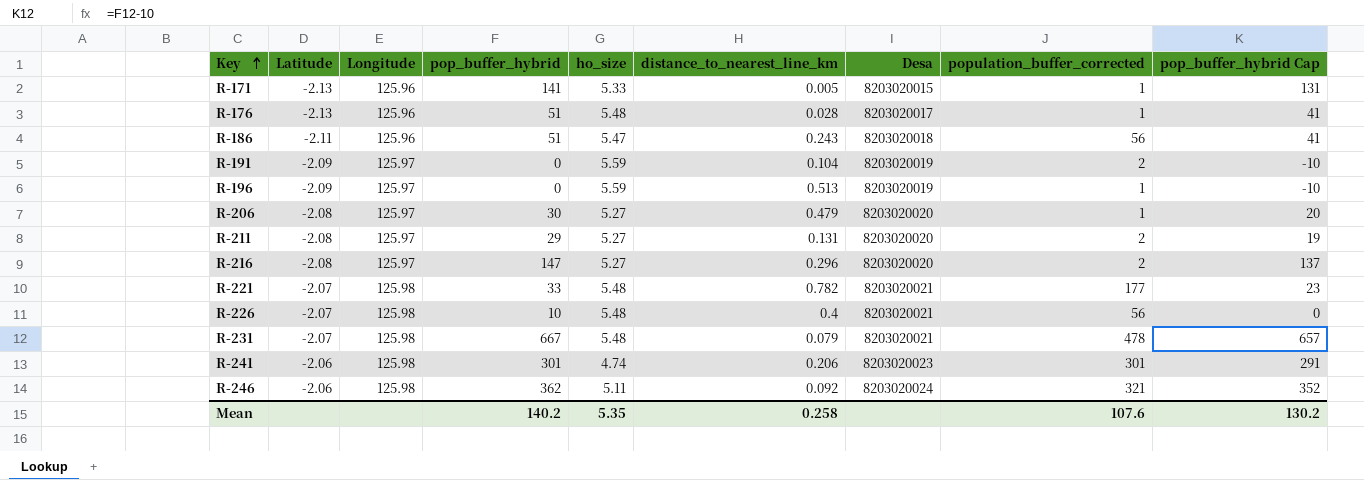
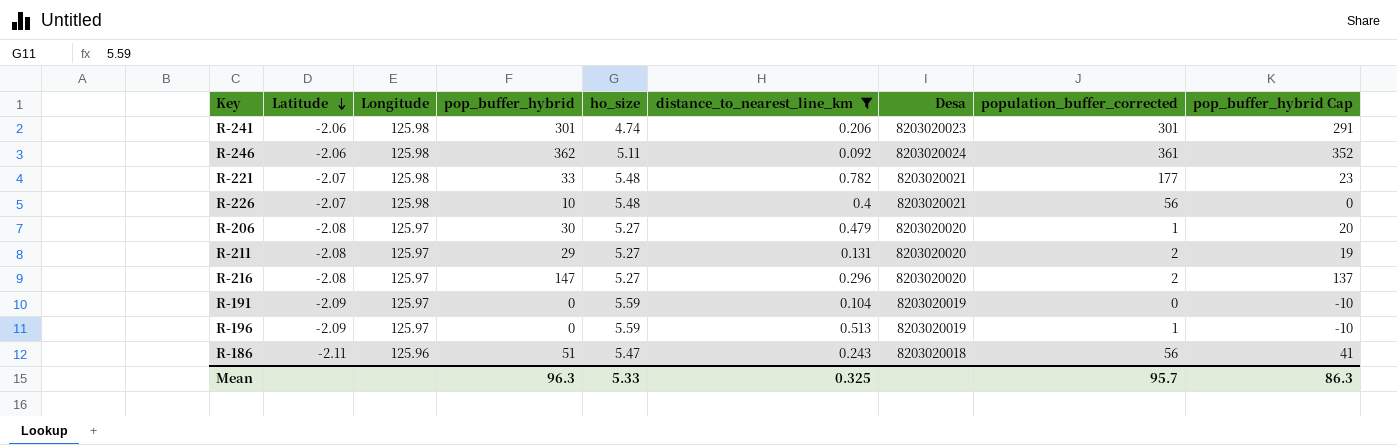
filter: none -> distance_to_nearest_line_km >= 0.092
row order: Key ascending -> Latitude descending
R-246 | population_buffer_corrected: 321 -> 361
R-191 | population_buffer_corrected: 2 -> 0
Mean | pop_buffer_hybrid: 140.2 -> 96.3
Mean | ho_size: 5.35 -> 5.33
Mean | distance_to_nearest_line_km: 0.258 -> 0.325
Mean | population_buffer_corrected: 107.6 -> 95.7
Mean | pop_buffer_hybrid Cap: 130.2 -> 86.3

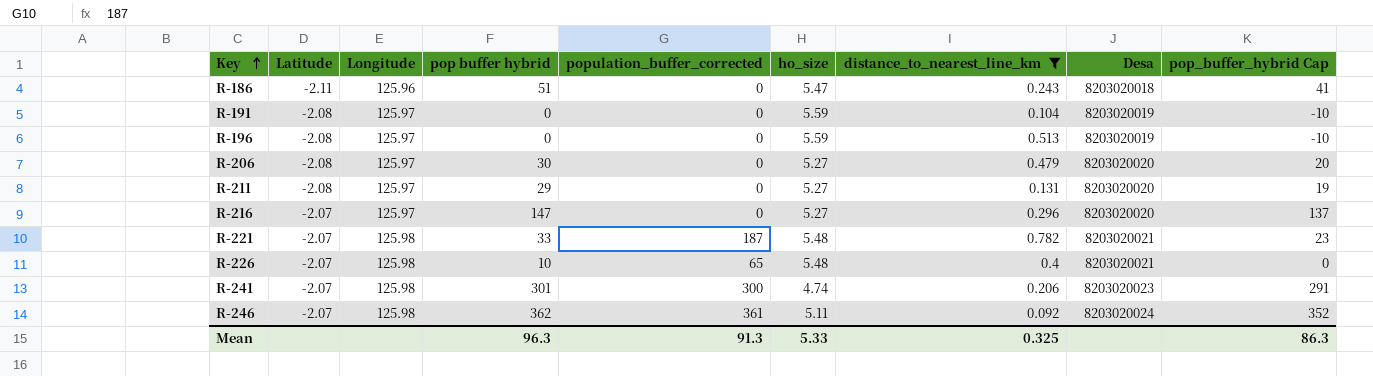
row order: Latitude descending -> Key ascending
column name: pop_buffer_hybrid -> pop buffer hybrid
column population_buffer_corrected | position: 8 -> 5
R-186 | population_buffer_corrected: 56 -> 0
R-191 | Latitude: -2.09 -> -2.08
R-196 | Latitude: -2.09 -> -2.08
R-196 | population_buffer_corrected: 1 -> 0
R-206 | population_buffer_corrected: 1 -> 0
R-211 | population_buffer_corrected: 2 -> 0
R-216 | Latitude: -2.08 -> -2.07
R-216 | population_buffer_corrected: 2 -> 0
R-221 | population_buffer_corrected: 177 -> 187
R-226 | population_buffer_corrected: 56 -> 65
R-241 | Latitude: -2.06 -> -2.07
R-241 | population_buffer_corrected: 301 -> 300
R-246 | Latitude: -2.06 -> -2.07
Mean | population_buffer_corrected: 95.7 -> 91.3

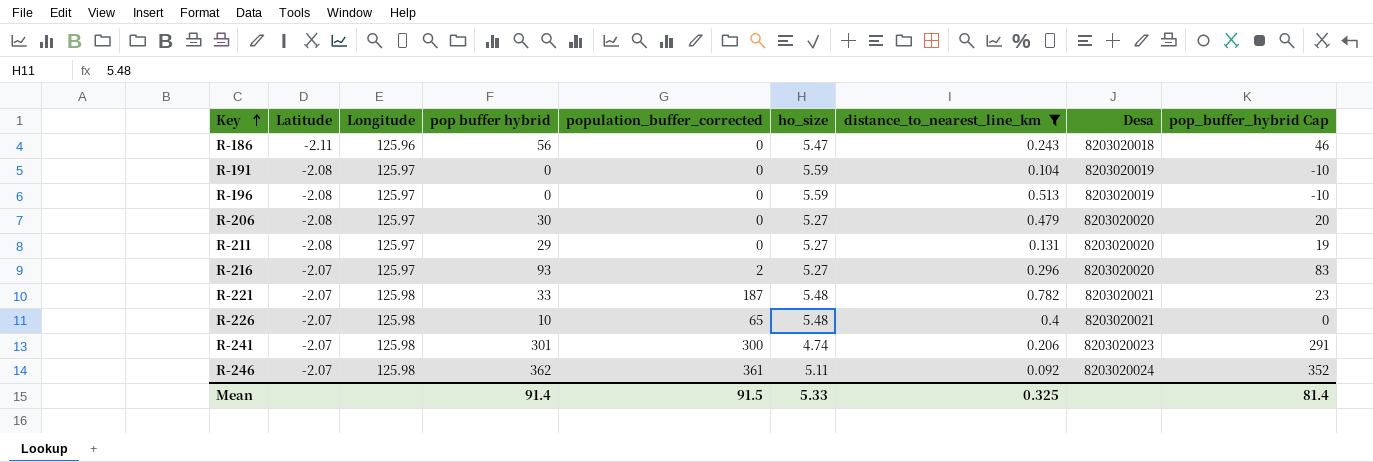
R-186 | pop buffer hybrid: 51 -> 56
R-186 | pop_buffer_hybrid Cap: 41 -> 46
R-216 | pop buffer hybrid: 147 -> 93
R-216 | population_buffer_corrected: 0 -> 2
R-216 | pop_buffer_hybrid Cap: 137 -> 83
Mean | pop buffer hybrid: 96.3 -> 91.4
Mean | population_buffer_corrected: 91.3 -> 91.5
Mean | pop_buffer_hybrid Cap: 86.3 -> 81.4

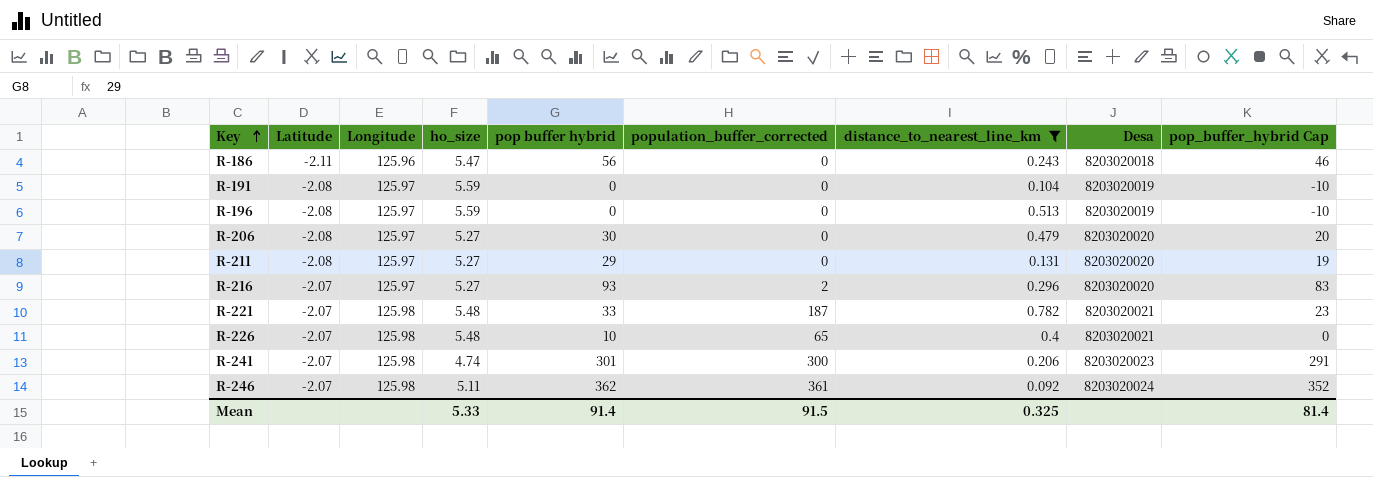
column ho_size | position: 6 -> 4

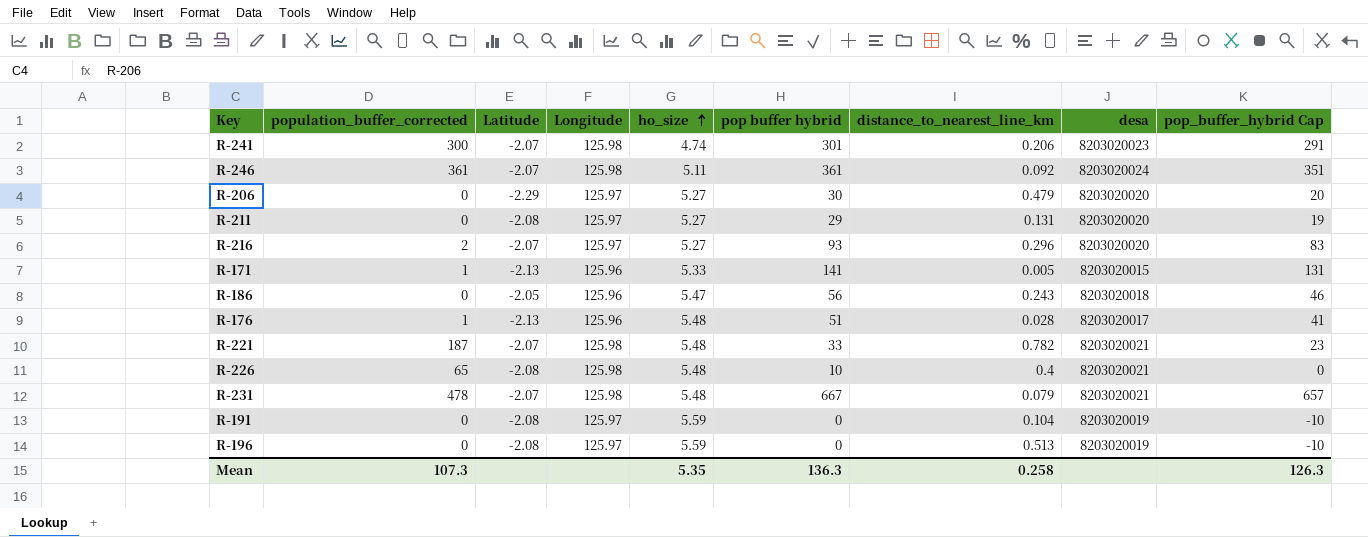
filter: distance_to_nearest_line_km >= 0.092 -> none
row order: Key ascending -> ho_size ascending
column population_buffer_corrected | position: 6 -> 2
column name: Desa -> desa
R-246 | pop buffer hybrid: 362 -> 361
R-246 | pop_buffer_hybrid Cap: 352 -> 351
R-206 | Latitude: -2.08 -> -2.29
R-186 | Latitude: -2.11 -> -2.05
R-226 | Latitude: -2.07 -> -2.08
Mean | population_buffer_corrected: 91.5 -> 107.3
Mean | ho_size: 5.33 -> 5.35
Mean | pop buffer hybrid: 91.4 -> 136.3
Mean | distance_to_nearest_line_km: 0.325 -> 0.258
Mean | pop_buffer_hybrid Cap: 81.4 -> 126.3

